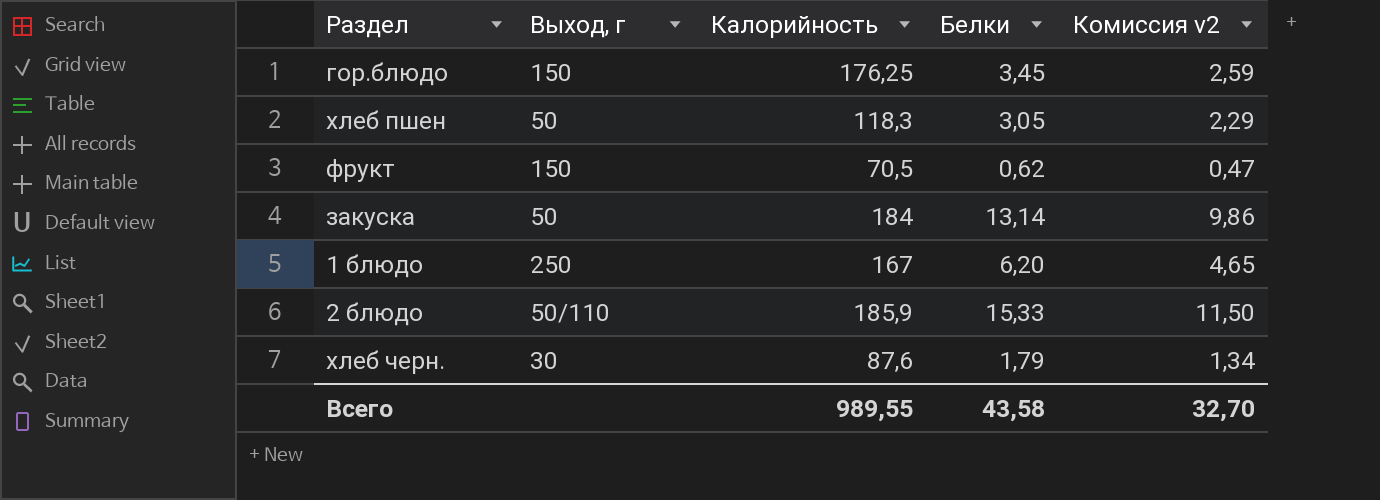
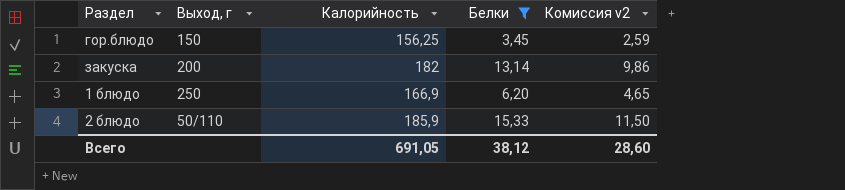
filter: none -> Белки >= 3,45
гор.блюдо | Калорийность: 176,25 -> 156,25
закуска | Выход, г: 50 -> 200
закуска | Калорийность: 184 -> 182
1 блюдо | Калорийность: 167 -> 166,9
Всего | Калорийность: 989,55 -> 691,05
Всего | Белки: 43,58 -> 38,12
Всего | Комиссия v2: 32,70 -> 28,60

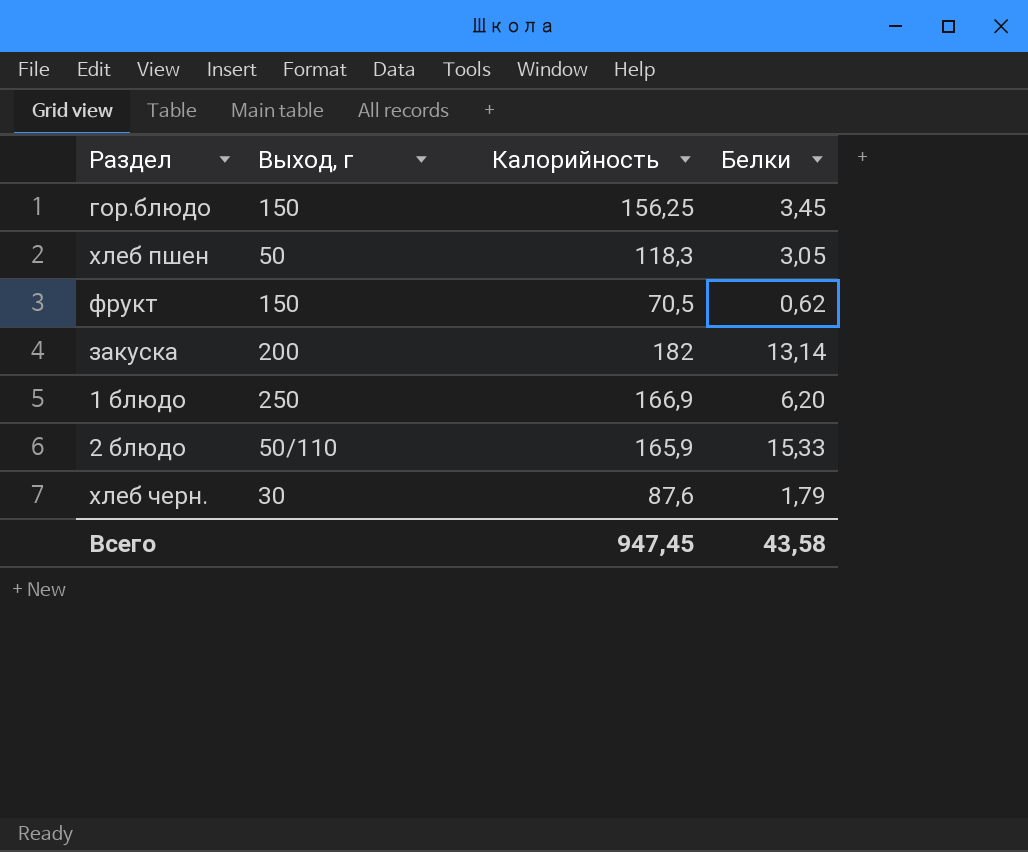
filter: Белки >= 3,45 -> none
column Комиссия v2 | formula: [Белки] * 0,75 -> none
2 блюдо | Калорийность: 185,9 -> 165,9
Всего | Калорийность: 691,05 -> 947,45
Всего | Белки: 38,12 -> 43,58

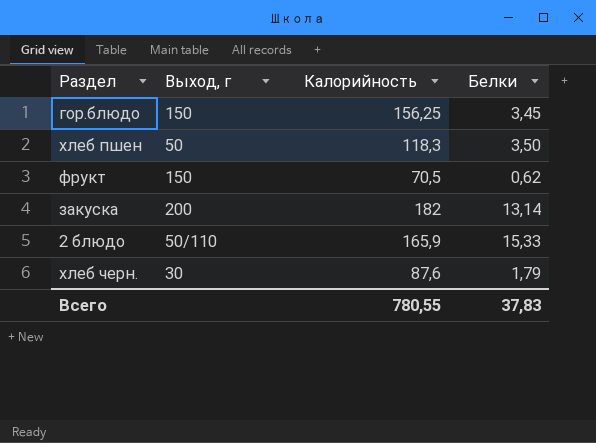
row 1 блюдо: 250 | 166,9 | 6,20 -> none
хлеб пшен | Белки: 3,05 -> 3,50
Всего | Калорийность: 947,45 -> 780,55
Всего | Белки: 43,58 -> 37,83

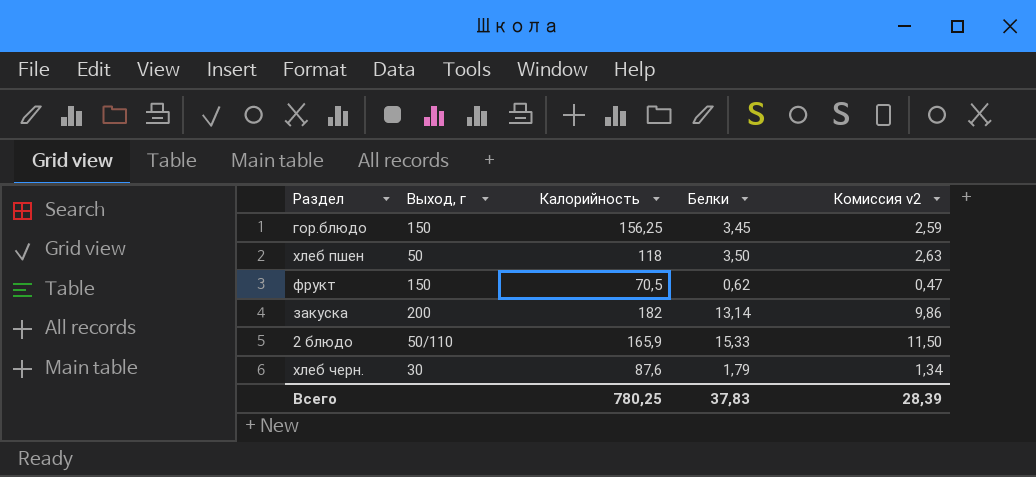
column Комиссия v2 | formula: none -> [Белки] * 0,75
хлеб пшен | Калорийность: 118,3 -> 118
Всего | Калорийность: 780,55 -> 780,25

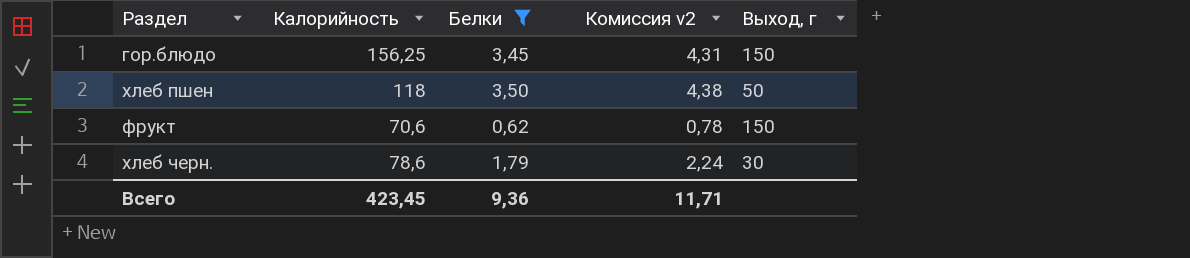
filter: none -> Белки <= 3,50
column Комиссия v2 | formula: [Белки] * 0,75 -> [Белки] * 1,25
column Выход, г | position: 2 -> 5
фрукт | Калорийность: 70,5 -> 70,6
хлеб черн. | Калорийность: 87,6 -> 78,6
Всего | Калорийность: 780,25 -> 423,45
Всего | Белки: 37,83 -> 9,36
Всего | Комиссия v2: 28,39 -> 11,71

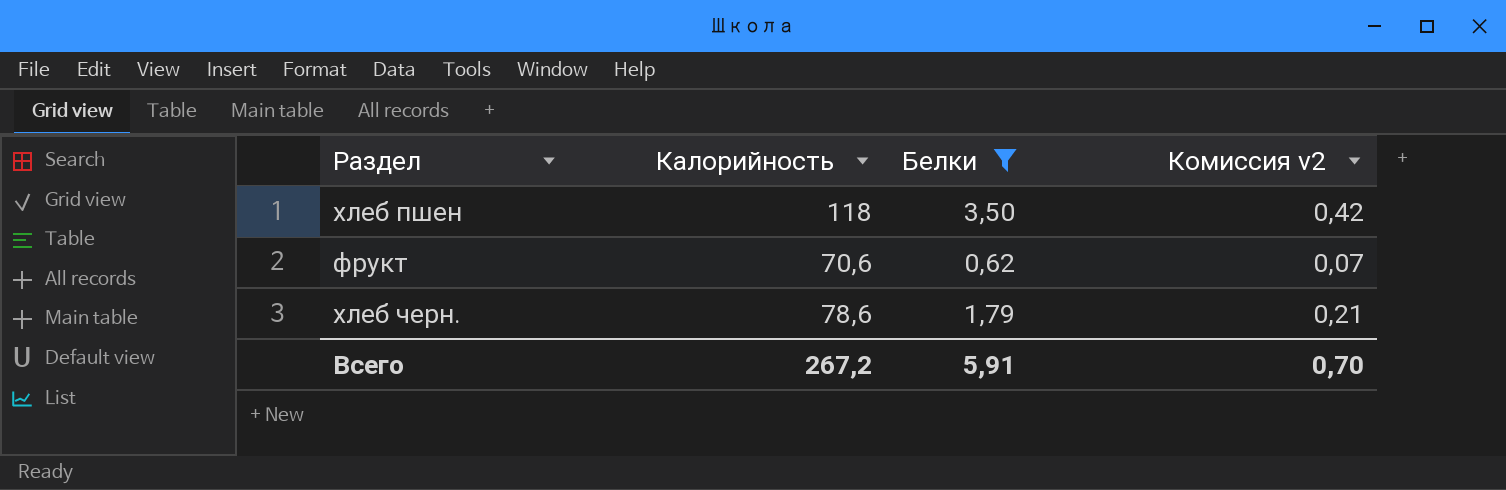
column Выход, г | position: 5 -> none
column Комиссия v2 | formula: [Белки] * 1,25 -> [Белки] * 0,12
row гор.блюдо: 156,25 | 3,45 | 4,31 | 150 -> none
Всего | Калорийность: 423,45 -> 267,2
Всего | Белки: 9,36 -> 5,91
Всего | Комиссия v2: 11,71 -> 0,70

